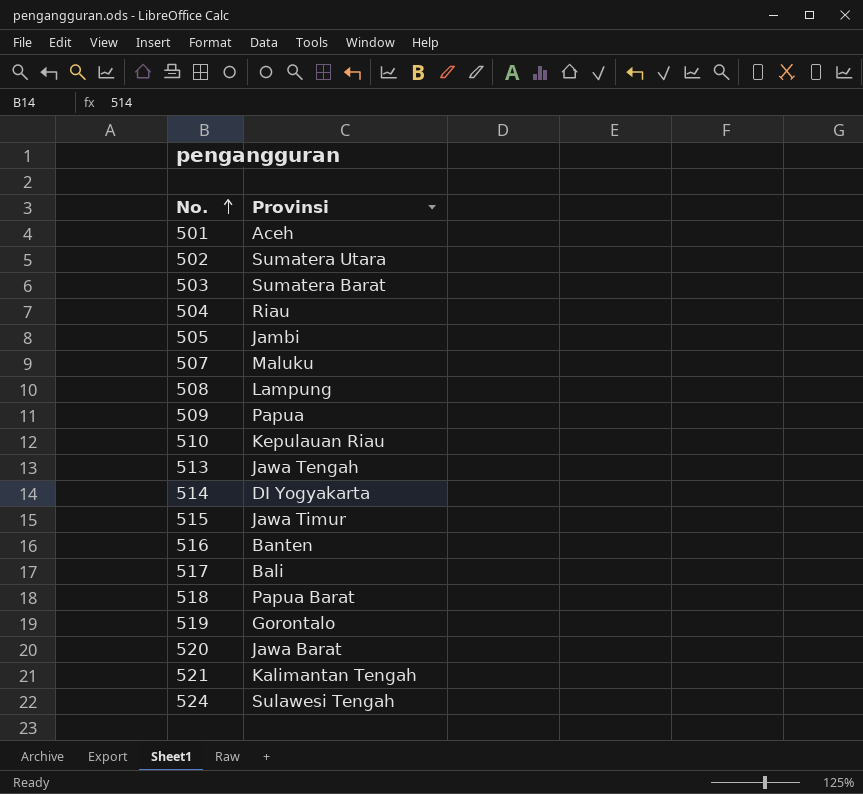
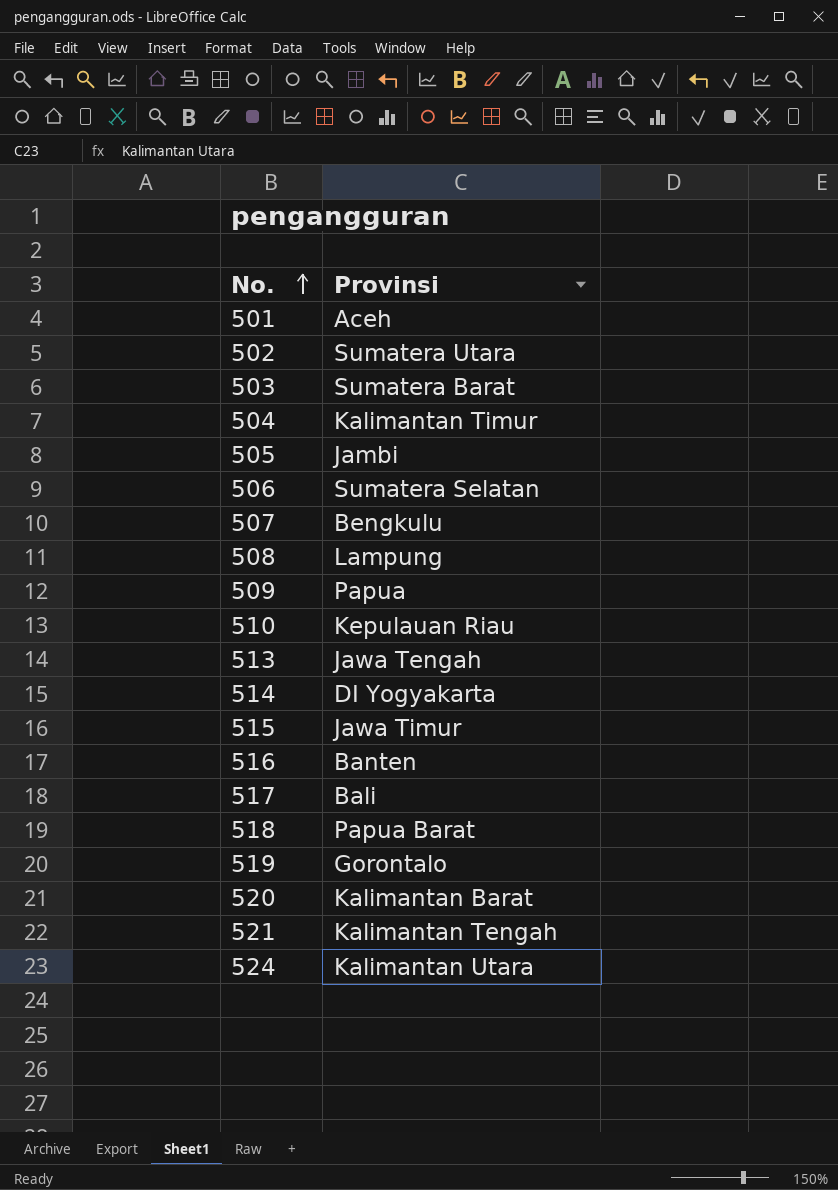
504 | Provinsi: Riau -> Kalimantan Timur
row 506: none -> Sumatera Selatan
507 | Provinsi: Maluku -> Bengkulu
520 | Provinsi: Jawa Barat -> Kalimantan Barat
524 | Provinsi: Sulawesi Tengah -> Kalimantan Utara

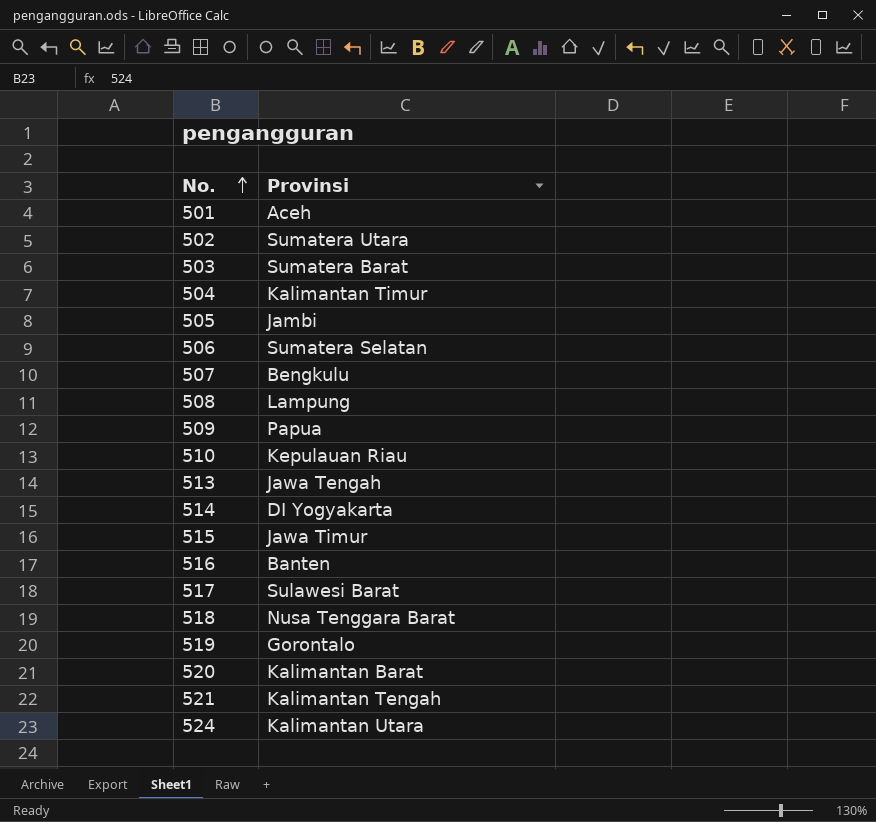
517 | Provinsi: Bali -> Sulawesi Barat
518 | Provinsi: Papua Barat -> Nusa Tenggara Barat

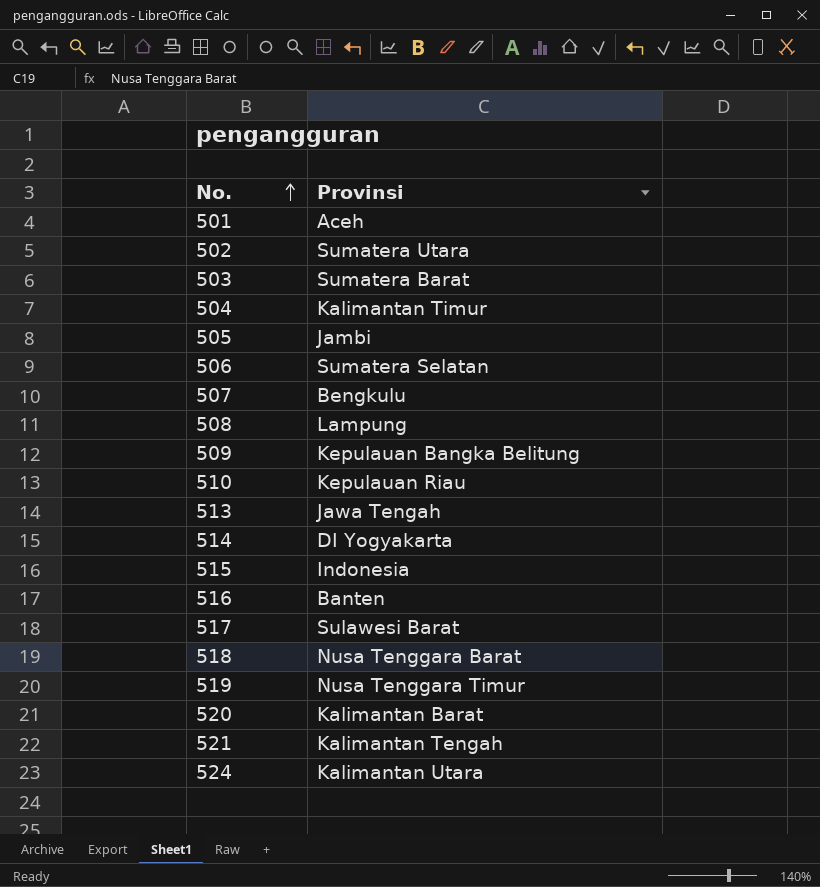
509 | Provinsi: Papua -> Kepulauan Bangka Belitung
515 | Provinsi: Jawa Timur -> Indonesia
519 | Provinsi: Gorontalo -> Nusa Tenggara Timur

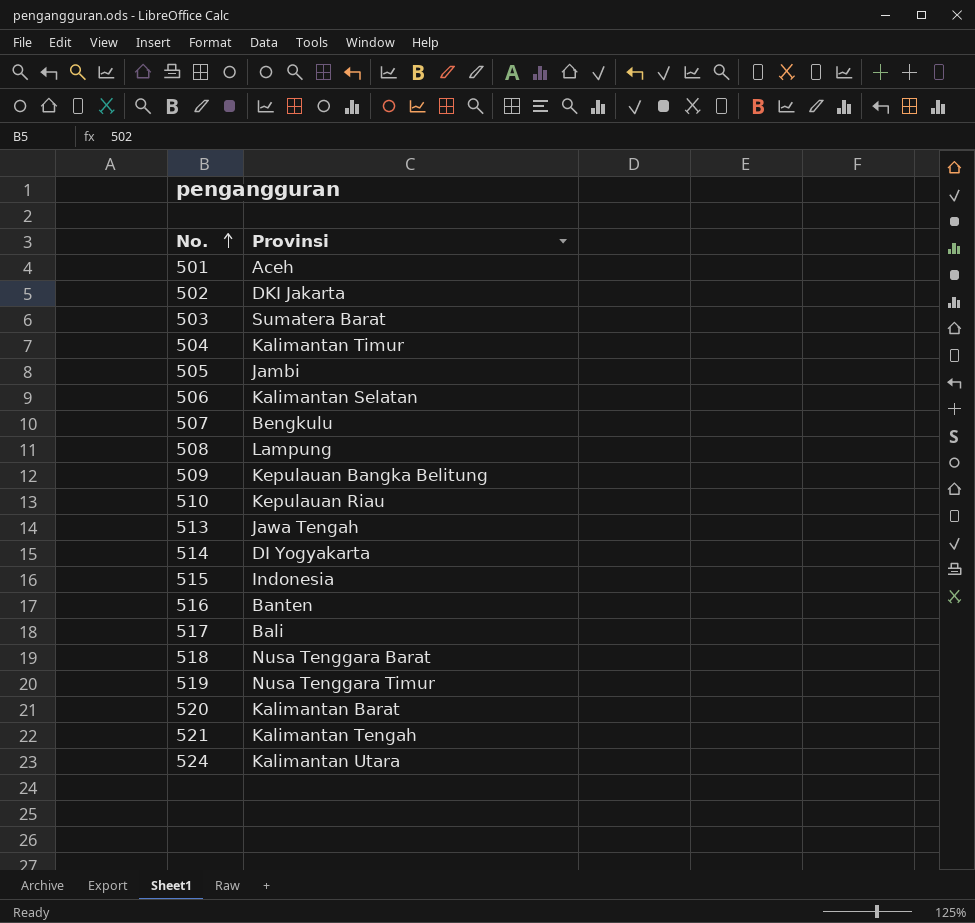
502 | Provinsi: Sumatera Utara -> DKI Jakarta
506 | Provinsi: Sumatera Selatan -> Kalimantan Selatan
517 | Provinsi: Sulawesi Barat -> Bali

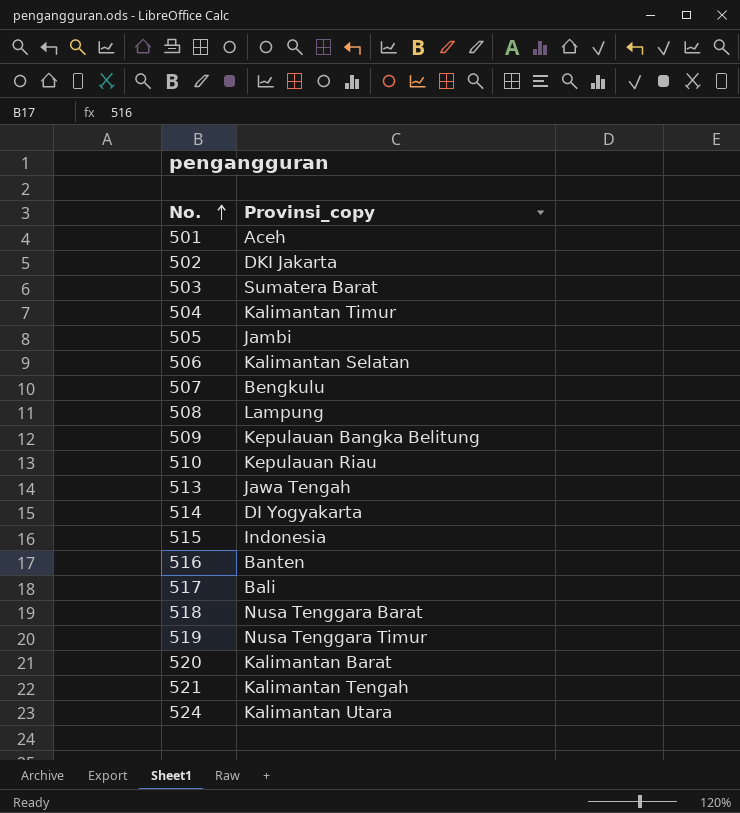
column name: Provinsi -> Provinsi_copy

